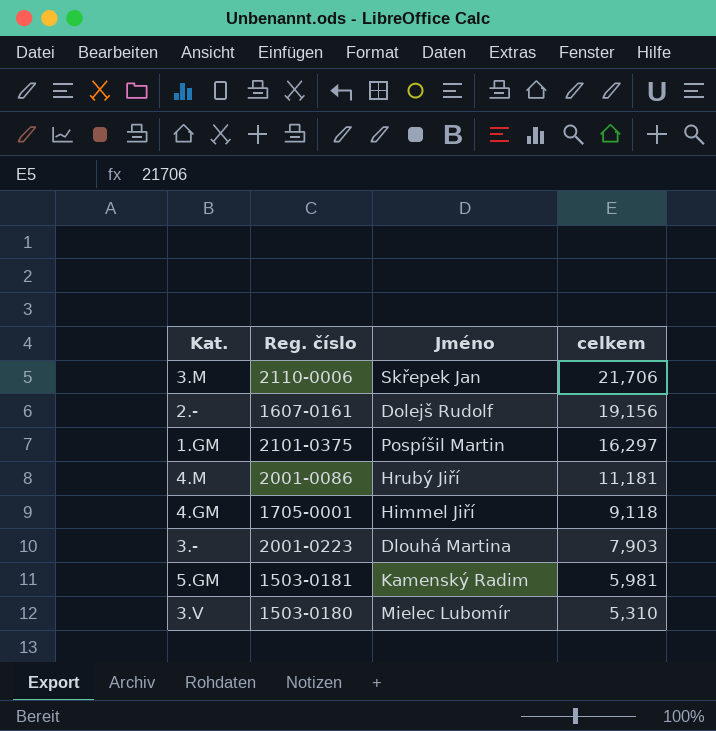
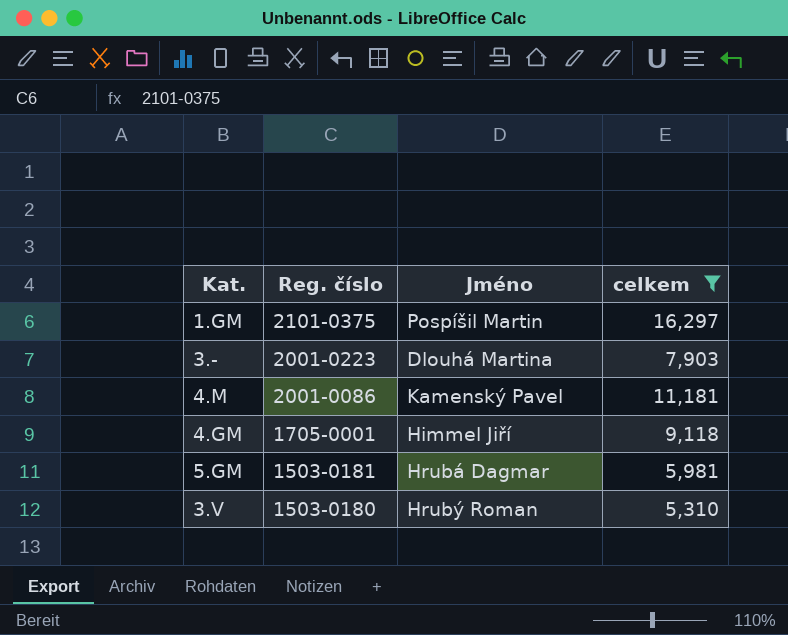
filter: none -> celkem <= 16,297
row order: celkem descending -> Reg. číslo descending
4.M | Jméno: Hrubý Jiří -> Kamenský Pavel
5.GM | Jméno: Kamenský Radim -> Hrubá Dagmar
3.V | Jméno: Mielec Lubomír -> Hrubý Roman

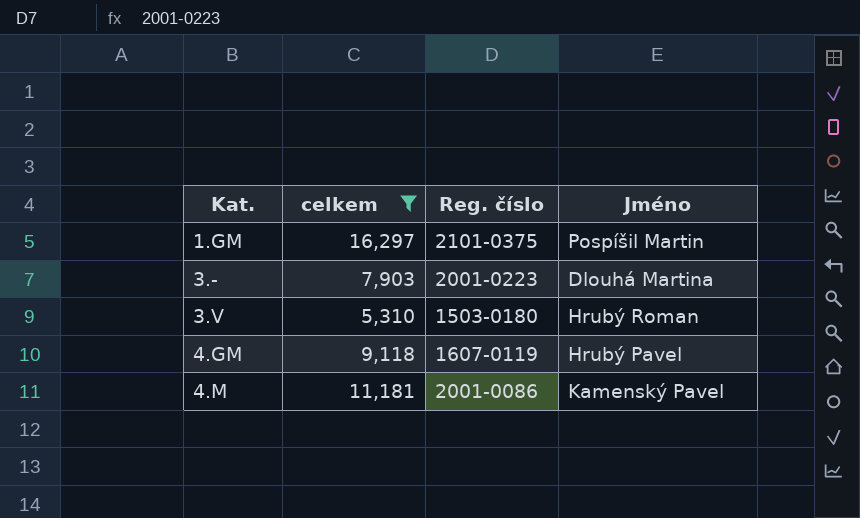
row order: Reg. číslo descending -> Kat. ascending
column celkem | position: 4 -> 2
row 5.GM: 1503-0181 | Hrubá Dagmar | 5,981 -> none
4.GM | Reg. číslo: 1705-0001 -> 1607-0119
4.GM | Jméno: Himmel Jiří -> Hrubý Pavel

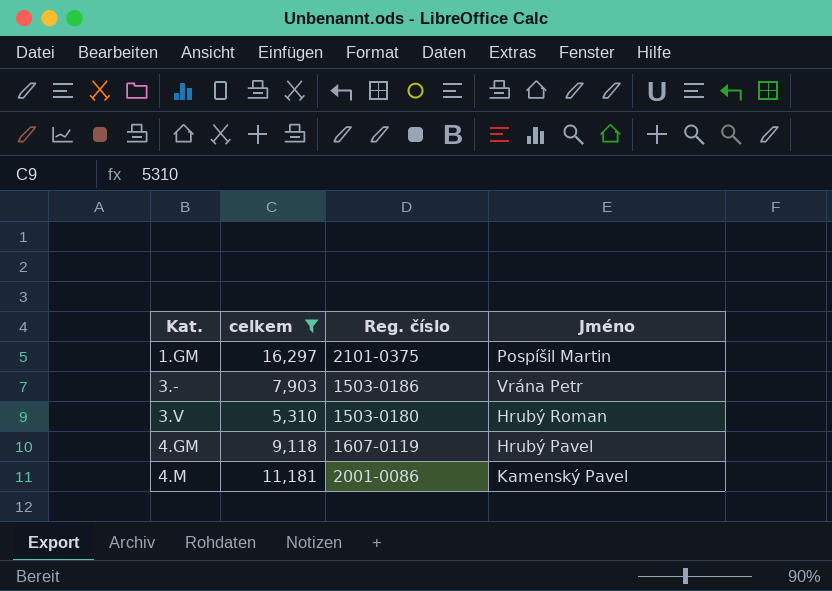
3.- | Reg. číslo: 2001-0223 -> 1503-0186
3.- | Jméno: Dlouhá Martina -> Vrána Petr

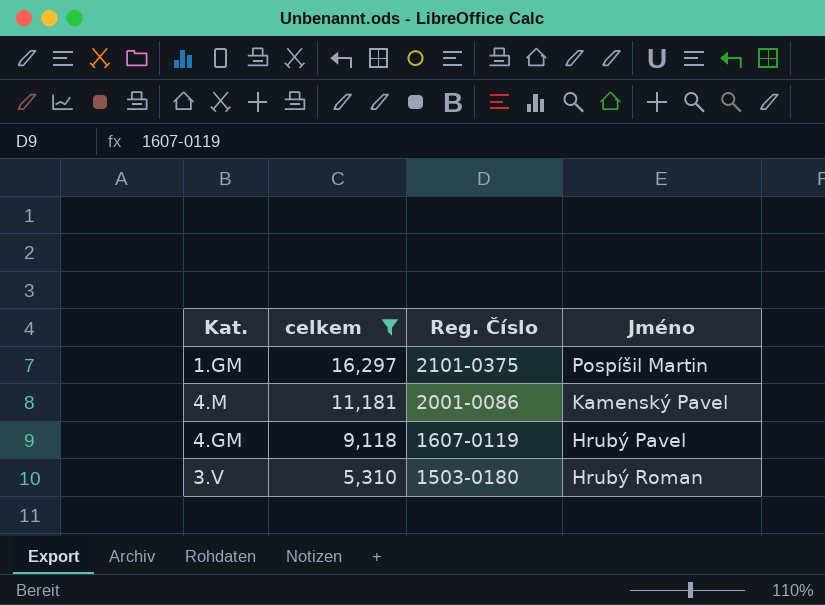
row order: Kat. ascending -> celkem descending
column name: Reg. číslo -> Reg. Číslo
row 3.-: 7,903 | 1503-0186 | Vrána Petr -> none

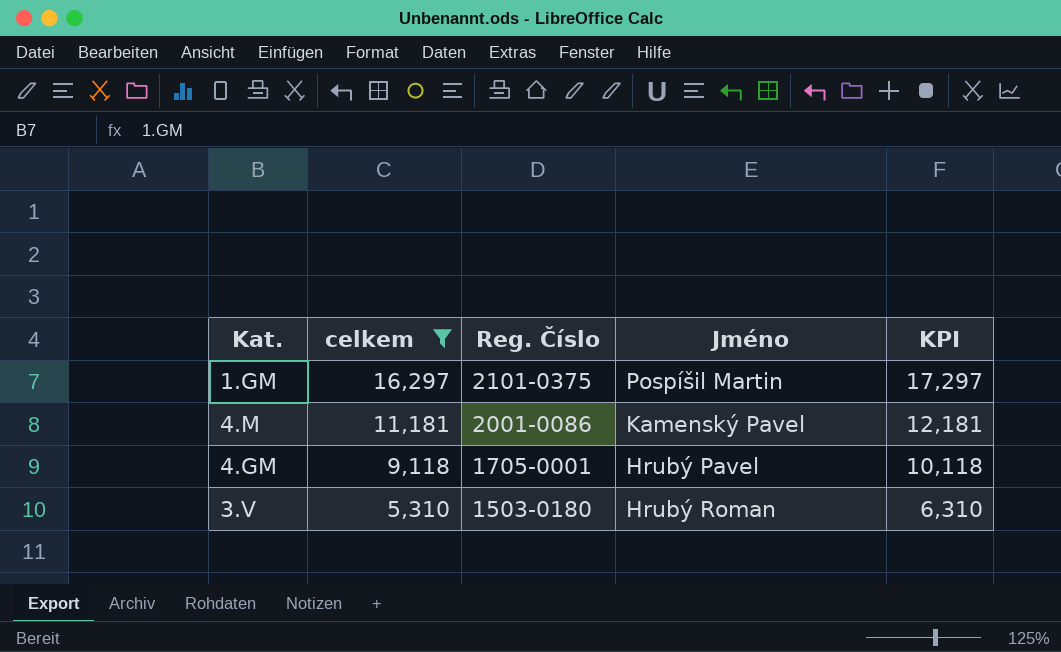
column KPI | formula: none -> [celkem] + 1000
4.GM | Reg. Číslo: 1607-0119 -> 1705-0001

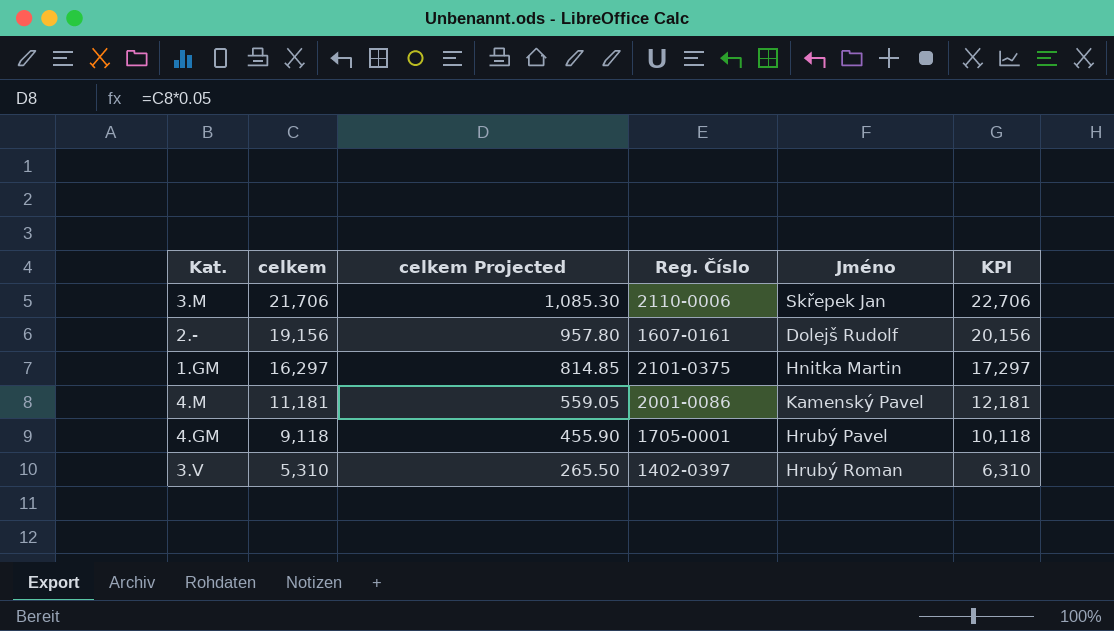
filter: celkem <= 16,297 -> none
column celkem Projected | formula: none -> [celkem] * 0.05
1.GM | Jméno: Pospíšil Martin -> Hnitka Martin
3.V | Reg. Číslo: 1503-0180 -> 1402-0397

